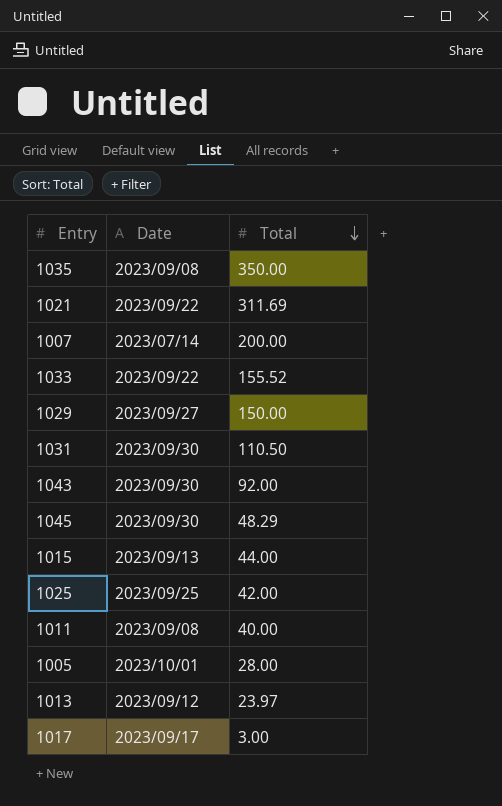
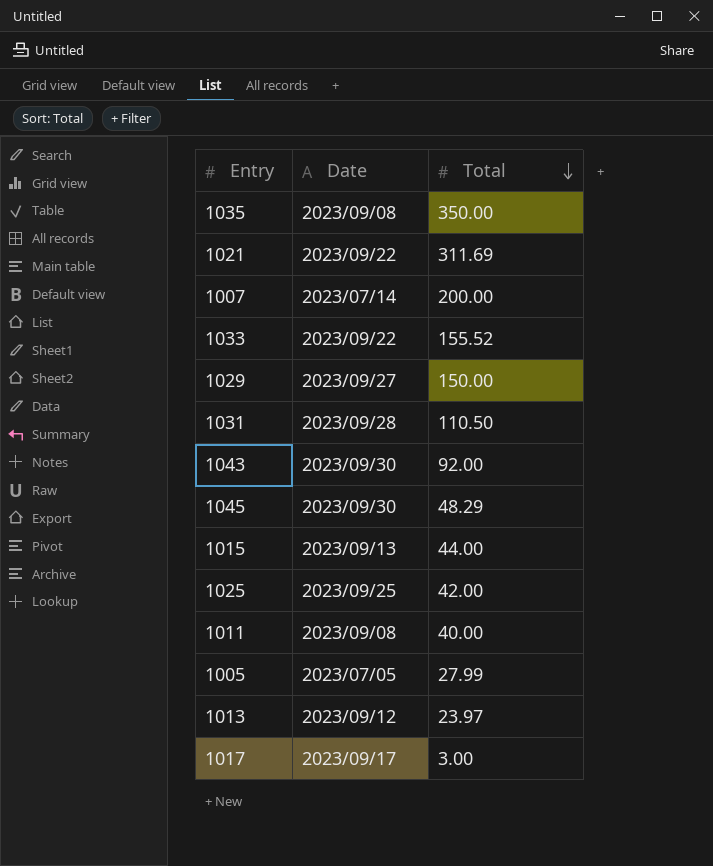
1031 | Date: 2023/09/30 -> 2023/09/28
1005 | Date: 2023/10/01 -> 2023/07/05
1005 | Total: 28.00 -> 27.99

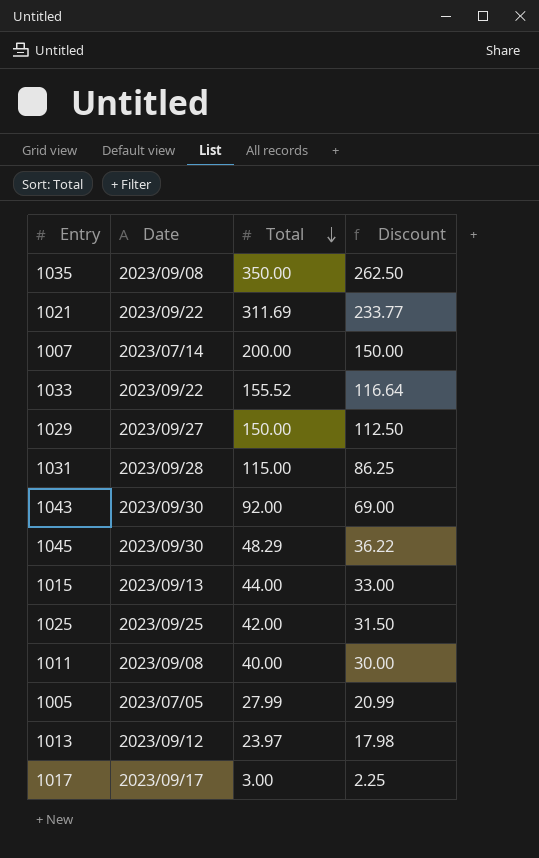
column Discount | formula: none -> [Total] * 0.75
1031 | Total: 110.50 -> 115.00

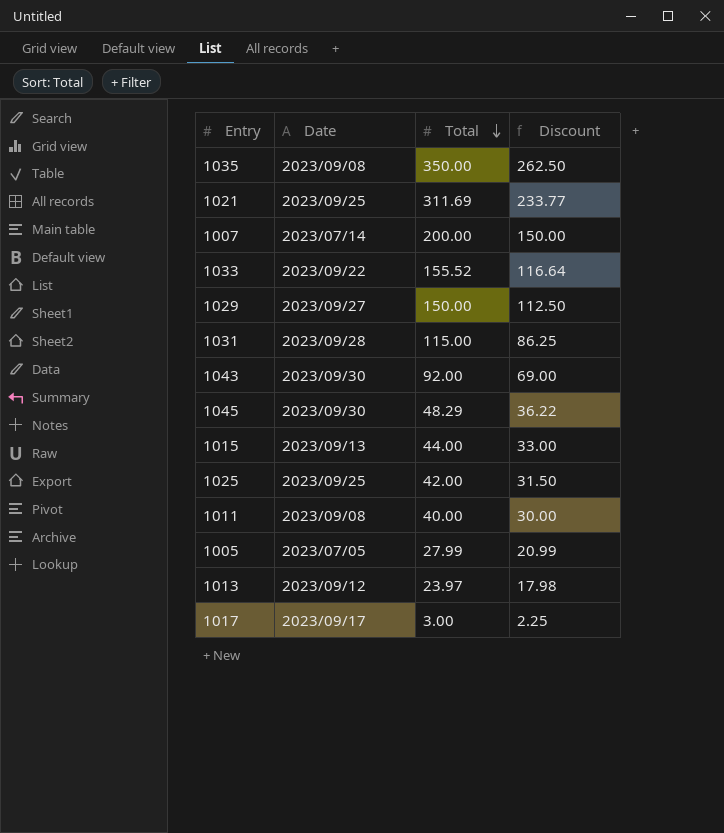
1021 | Date: 2023/09/22 -> 2023/09/25

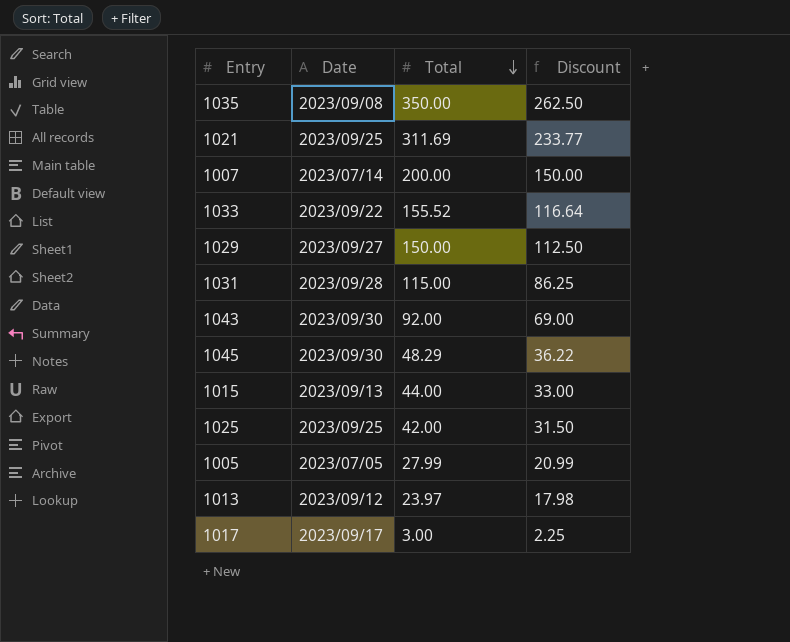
row 1011: 2023/09/08 | 40.00 | 30.00 -> none

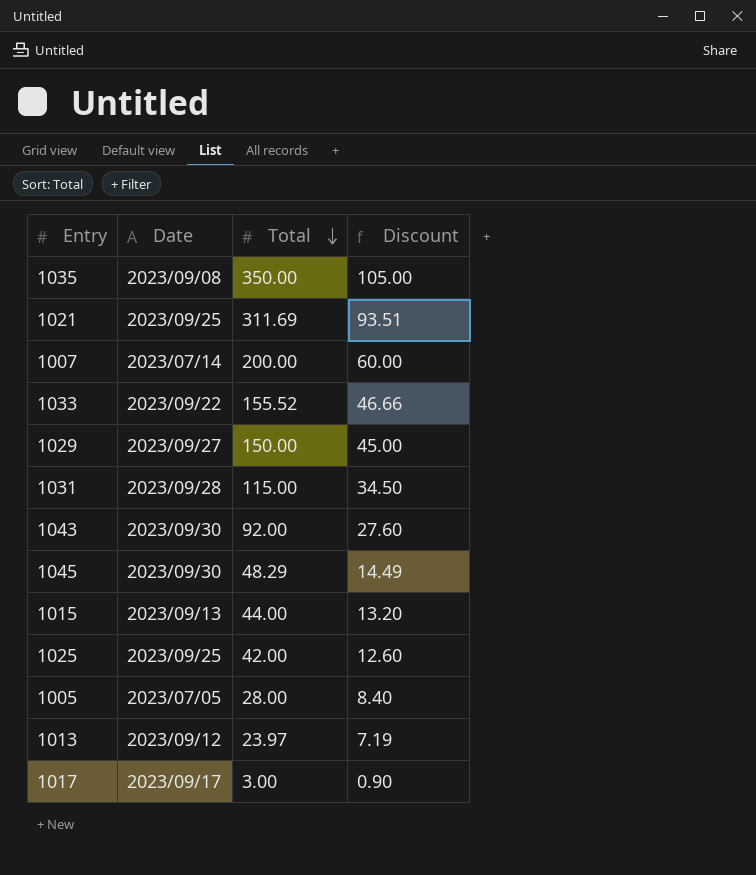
column Discount | formula: [Total] * 0.75 -> [Total] * 0.3
1005 | Total: 27.99 -> 28.00

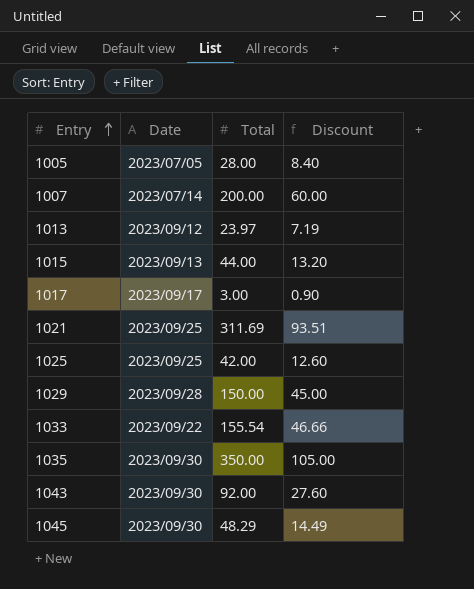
row order: Total descending -> Entry ascending
row 1031: 2023/09/28 | 115.00 | 34.50 -> none
1029 | Date: 2023/09/27 -> 2023/09/28
1033 | Total: 155.52 -> 155.54
1035 | Date: 2023/09/08 -> 2023/09/30

